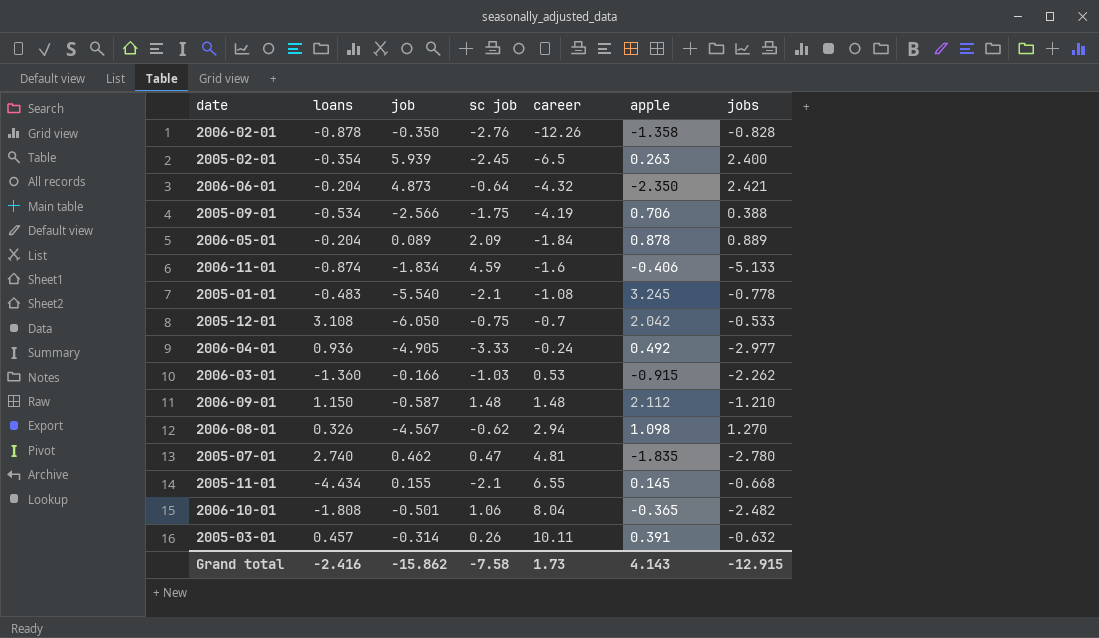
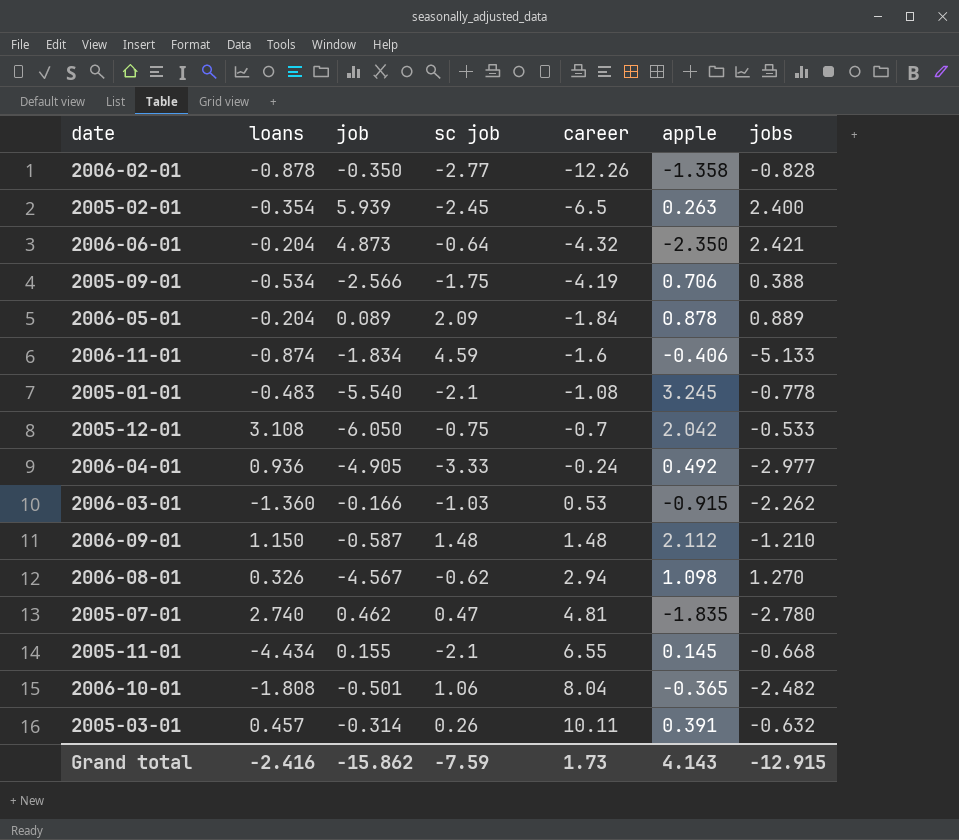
2006-02-01 | sc job: -2.76 -> -2.77
Grand total | sc job: -7.58 -> -7.59

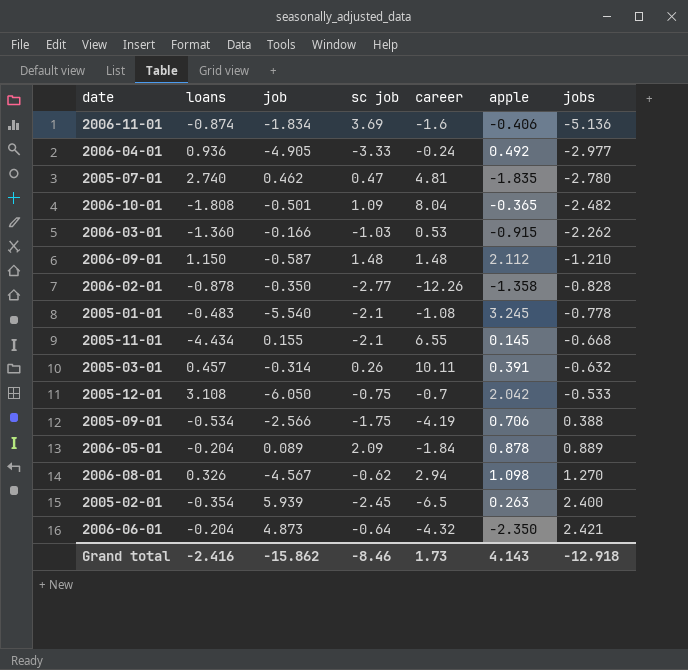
row order: career ascending -> jobs ascending
2006-11-01 | sc job: 4.59 -> 3.69
2006-11-01 | jobs: -5.133 -> -5.136
2006-10-01 | sc job: 1.06 -> 1.09
Grand total | sc job: -7.59 -> -8.46
Grand total | jobs: -12.915 -> -12.918

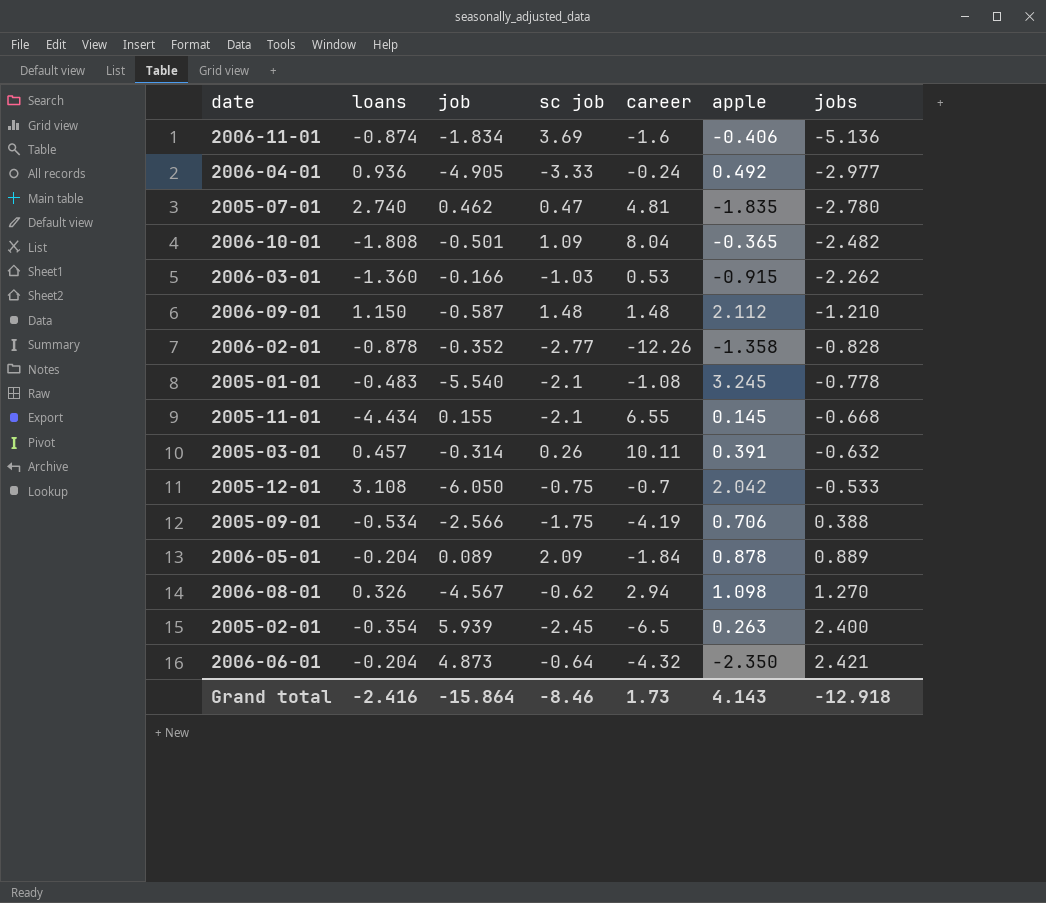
2006-02-01 | job: -0.350 -> -0.352
Grand total | job: -15.862 -> -15.864

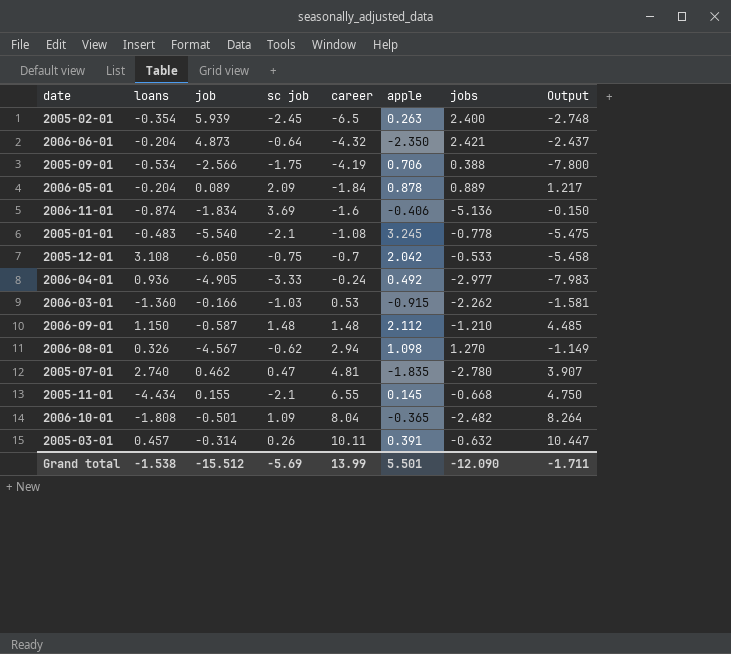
row order: jobs ascending -> career ascending
column Output | formula: none -> [job] + [sc job] + [career] + [apple]
row 2006-02-01: -0.878 | -0.352 | -2.77 | -12.26 | -1.358 | -0.828 -> none
Grand total | loans: -2.416 -> -1.538
Grand total | job: -15.864 -> -15.512
Grand total | sc job: -8.46 -> -5.69
Grand total | career: 1.73 -> 13.99
Grand total | apple: 4.143 -> 5.501
Grand total | jobs: -12.918 -> -12.090

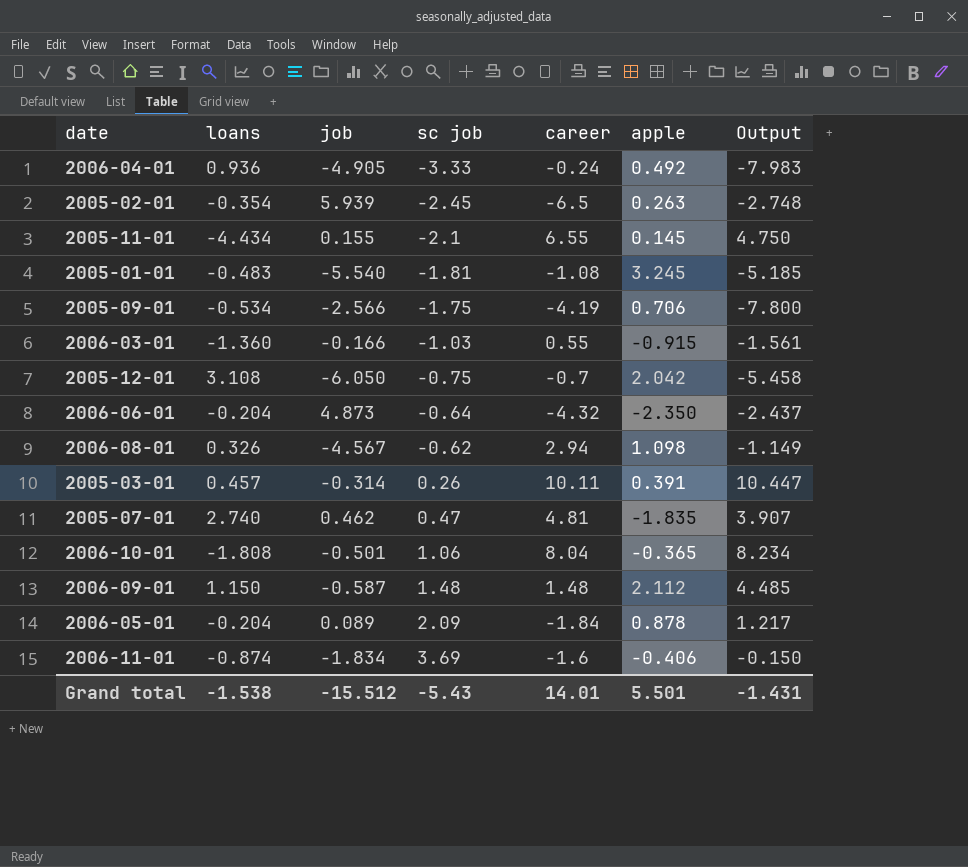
row order: career ascending -> sc job ascending
column jobs | position: 7 -> none
2005-01-01 | sc job: -2.1 -> -1.81
2005-01-01 | Output: -5.475 -> -5.185
2006-03-01 | career: 0.53 -> 0.55
2006-03-01 | Output: -1.581 -> -1.561
2006-10-01 | sc job: 1.09 -> 1.06
2006-10-01 | Output: 8.264 -> 8.234
Grand total | sc job: -5.69 -> -5.43
Grand total | career: 13.99 -> 14.01
Grand total | Output: -1.711 -> -1.431

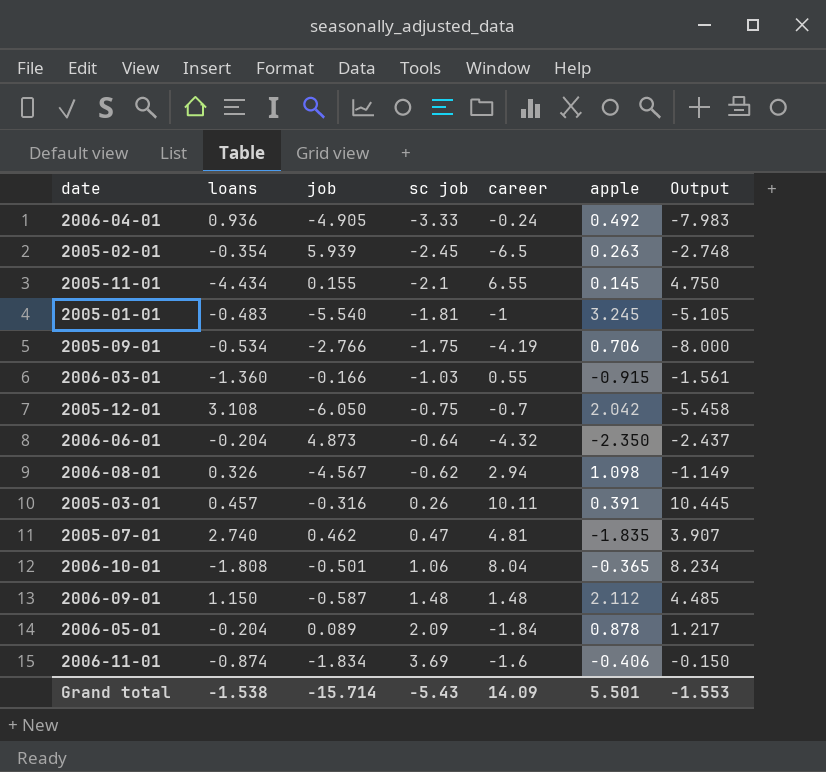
2005-01-01 | career: -1.08 -> -1
2005-01-01 | Output: -5.185 -> -5.105
2005-09-01 | job: -2.566 -> -2.766
2005-09-01 | Output: -7.800 -> -8.000
2005-03-01 | job: -0.314 -> -0.316
2005-03-01 | Output: 10.447 -> 10.445
Grand total | job: -15.512 -> -15.714
Grand total | career: 14.01 -> 14.09
Grand total | Output: -1.431 -> -1.553

